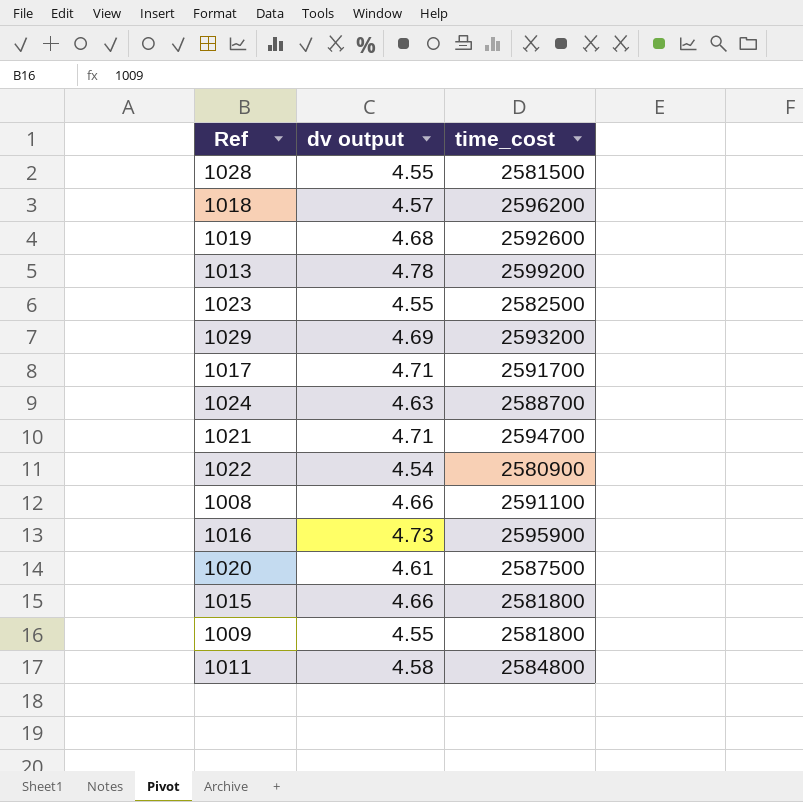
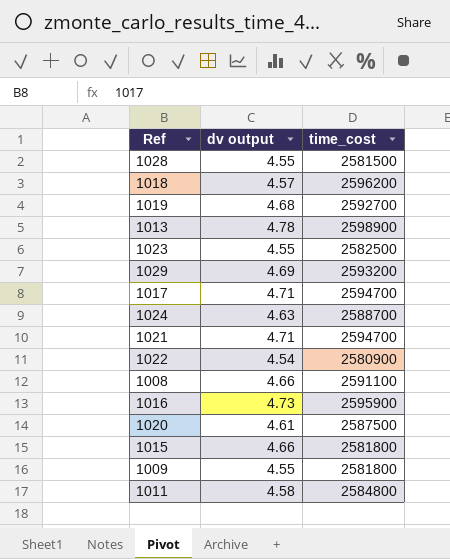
1019 | time_cost: 2592600 -> 2592700
1013 | time_cost: 2599200 -> 2598900
1017 | time_cost: 2591700 -> 2594700

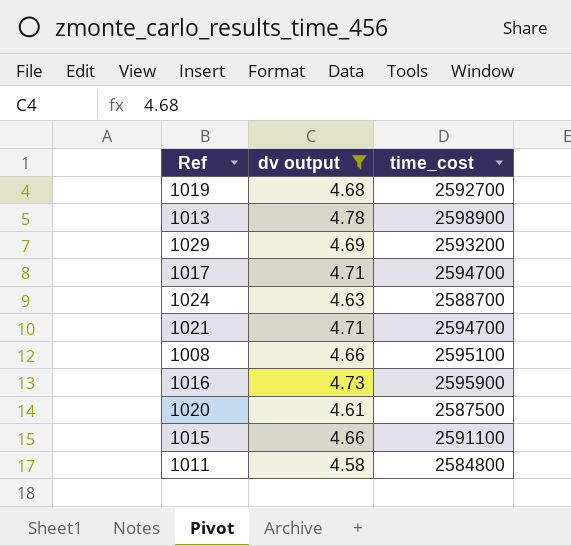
filter: none -> dv output >= 4.58
1008 | time_cost: 2591100 -> 2595100
1015 | time_cost: 2581800 -> 2591100

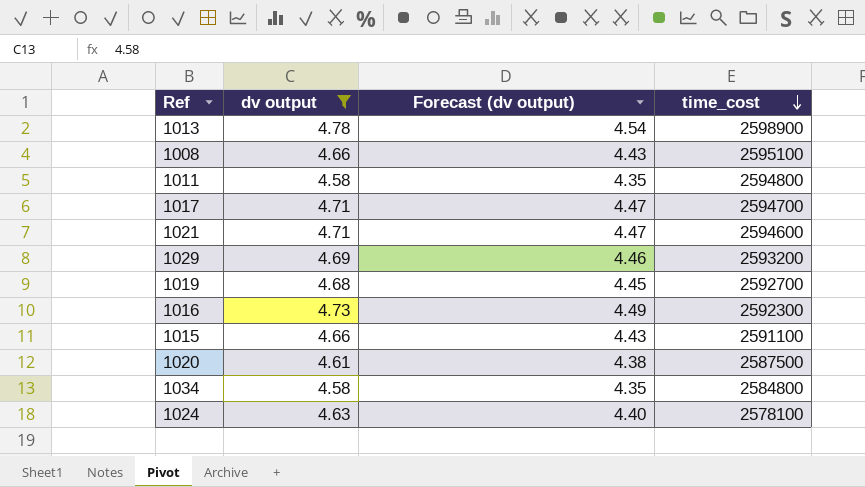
row order: none -> time_cost descending
column Forecast (dv output) | formula: none -> [dv output] * 0.95
1011 | time_cost: 2584800 -> 2594800
1021 | time_cost: 2594700 -> 2594600
1016 | time_cost: 2595900 -> 2592300
row 1034: none -> 4.58 | 4.35 | 2584800
1024 | time_cost: 2588700 -> 2578100

